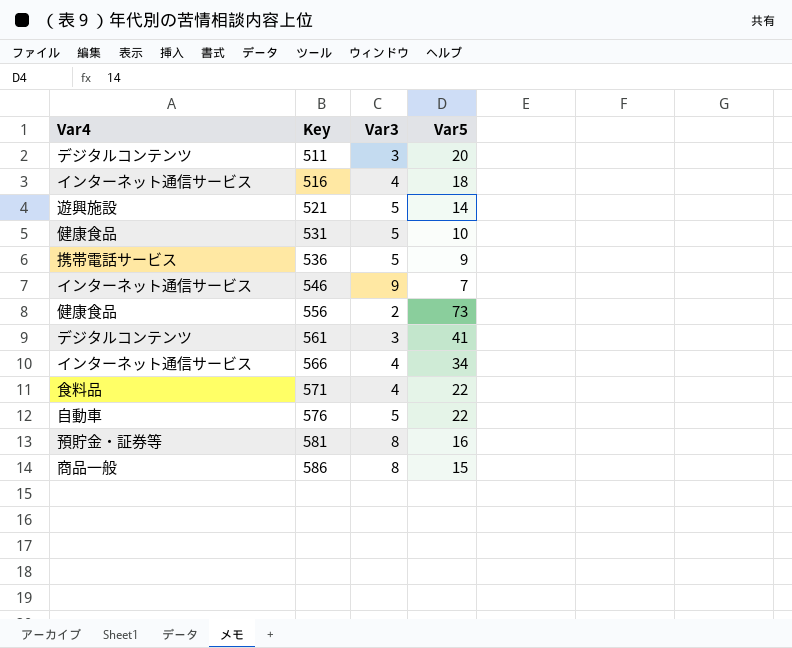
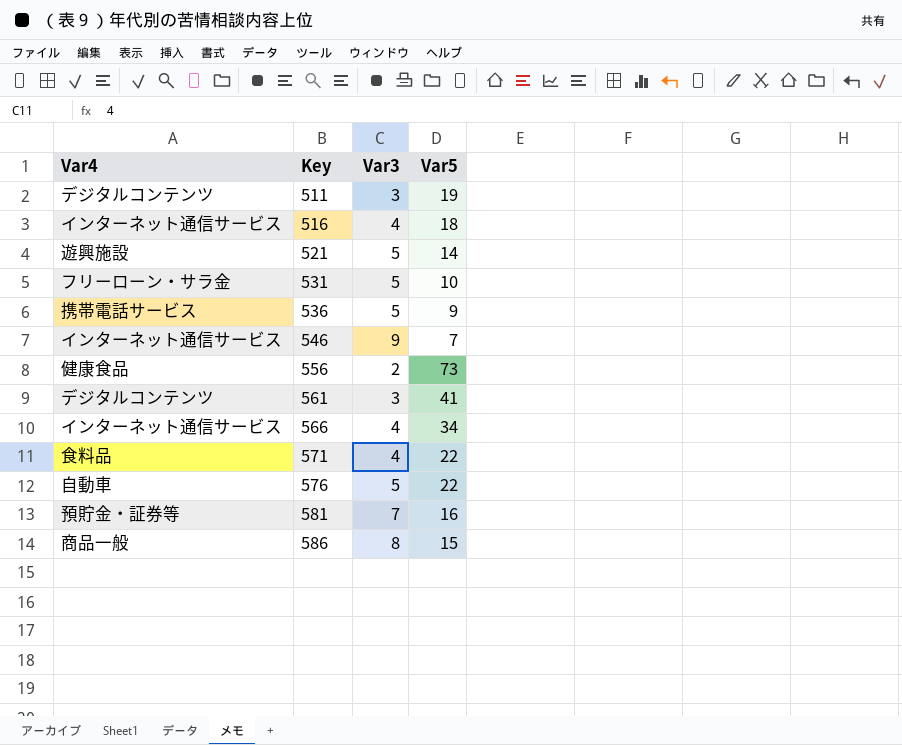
511 | Var5: 20 -> 19
531 | Var4: 健康食品 -> フリーローン・サラ金
581 | Var3: 8 -> 7

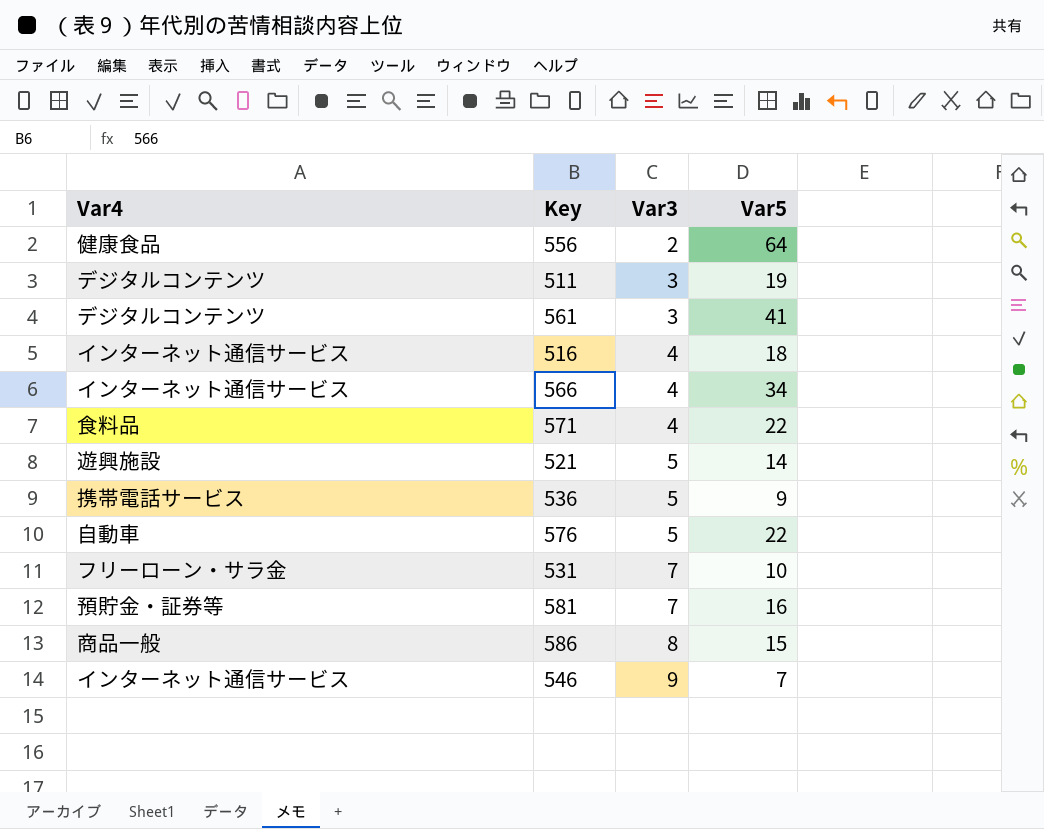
row order: Key ascending -> Var3 ascending
556 | Var5: 73 -> 64
531 | Var3: 5 -> 7

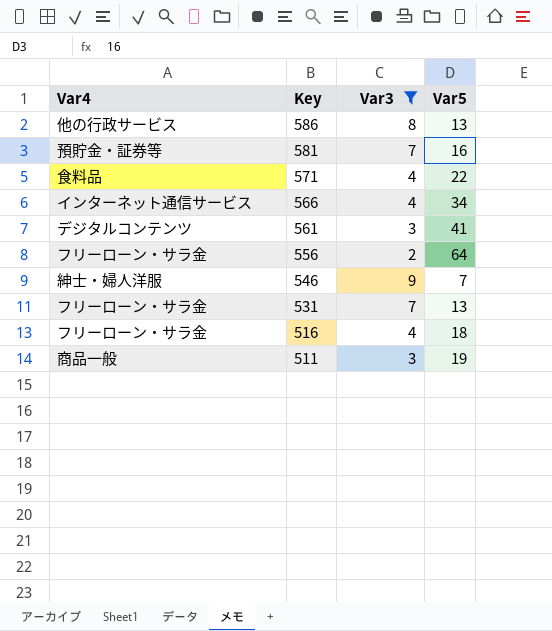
filter: none -> Var3 != 5
row order: Var3 ascending -> Key descending
586 | Var4: 商品一般 -> 他の行政サービス
586 | Var5: 15 -> 13
556 | Var4: 健康食品 -> フリーローン・サラ金
546 | Var4: インターネット通信サービス -> 紳士・婦人洋服
531 | Var5: 10 -> 13
516 | Var4: インターネット通信サービス -> フリーローン・サラ金
511 | Var4: デジタルコンテンツ -> 商品一般

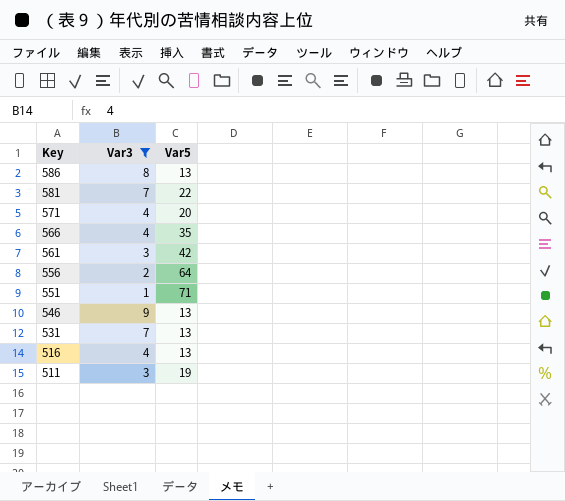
column Var4 | position: 1 -> none
581 | Var5: 16 -> 22
571 | Var5: 22 -> 20
566 | Var5: 34 -> 35
561 | Var5: 41 -> 42
row 551: none -> 1 | 71
546 | Var5: 7 -> 13
516 | Var5: 18 -> 13

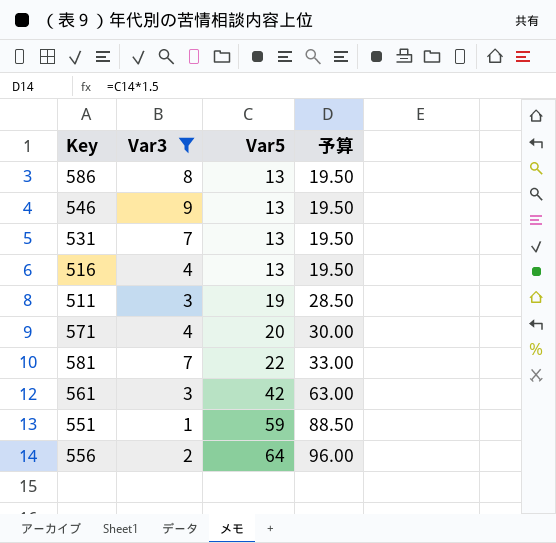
row order: Key descending -> Var5 ascending
column 予算 | formula: none -> [Var5] * 1.5
row 566: 4 | 35 -> none
551 | Var5: 71 -> 59

